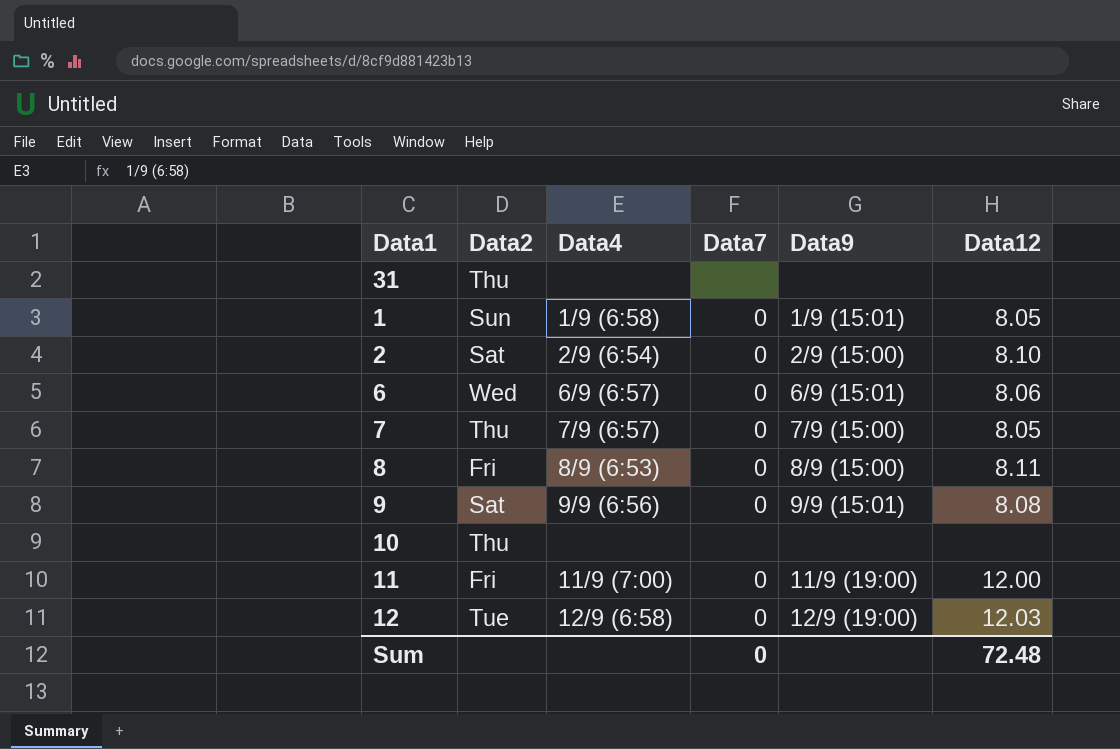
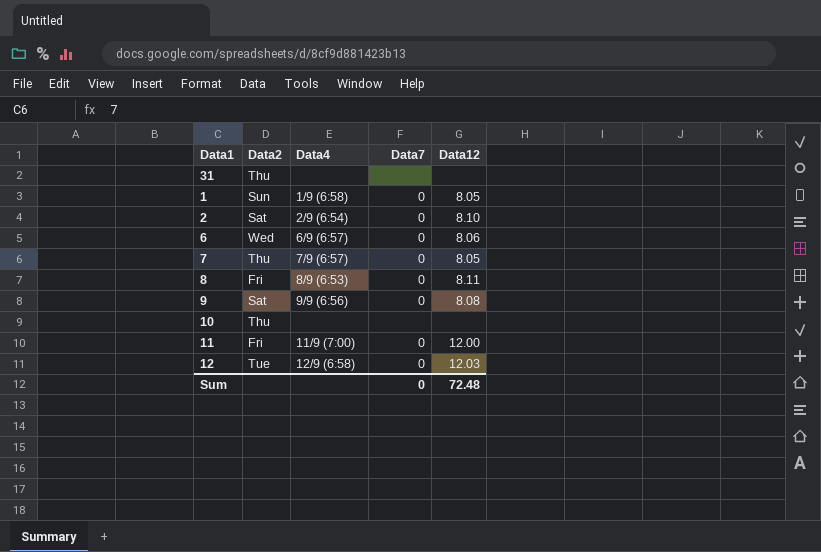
column Data9 | position: 5 -> none

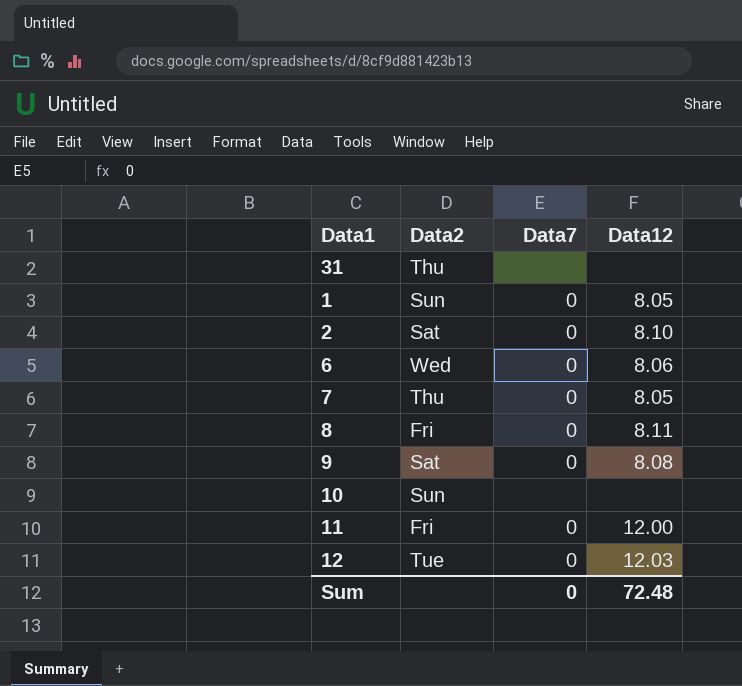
column Data4 | position: 3 -> none
10 | Data2: Thu -> Sun

